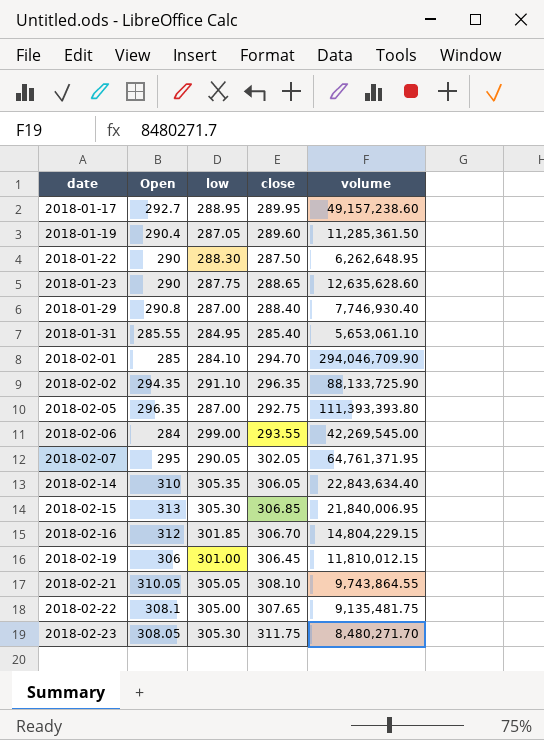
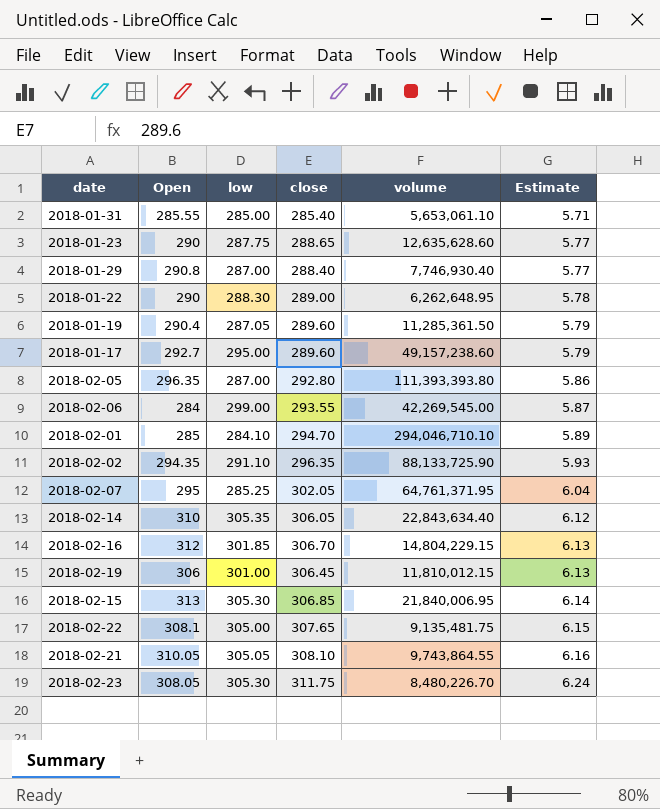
row order: date ascending -> Estimate ascending
column Estimate | formula: none -> [close] * 0.02
2018-01-31 | low: 284.95 -> 285.00
2018-01-22 | close: 287.50 -> 289.00
2018-01-17 | low: 288.95 -> 295.00
2018-01-17 | close: 289.95 -> 289.60
2018-02-05 | close: 292.75 -> 292.80
2018-02-01 | volume: 294,046,709.90 -> 294,046,710.10
2018-02-07 | low: 290.05 -> 285.25
2018-02-23 | volume: 8,480,271.70 -> 8,480,226.70

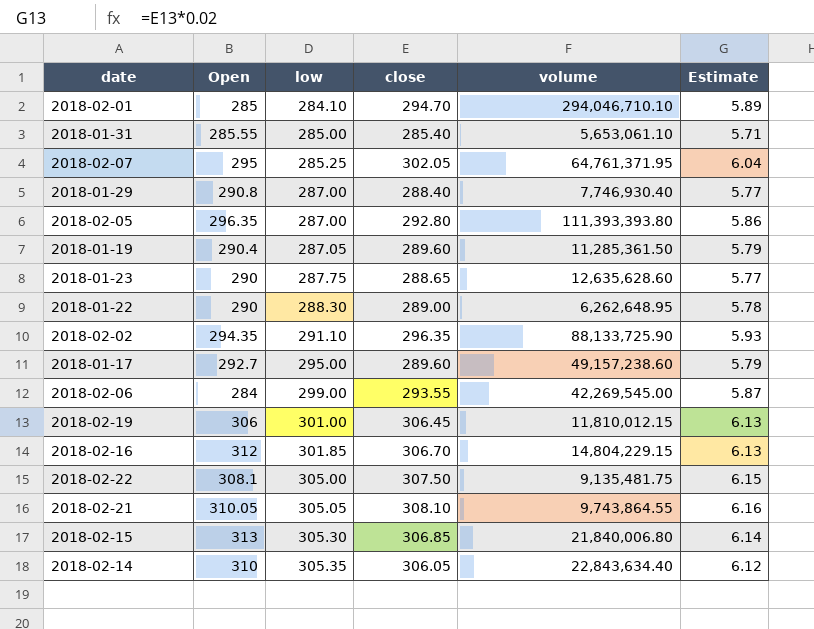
row order: Estimate ascending -> low ascending
row 2018-02-23: 308.05 | 305.30 | 311.75 | 8,480,226.70 | 6.24 -> none
2018-02-22 | close: 307.65 -> 307.50
2018-02-15 | volume: 21,840,006.95 -> 21,840,006.80

